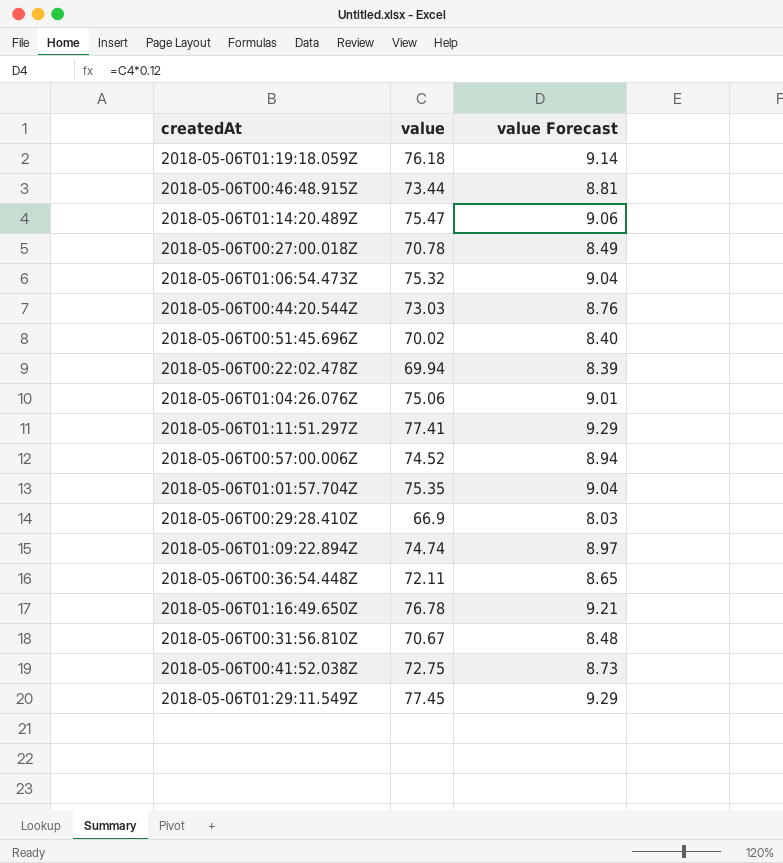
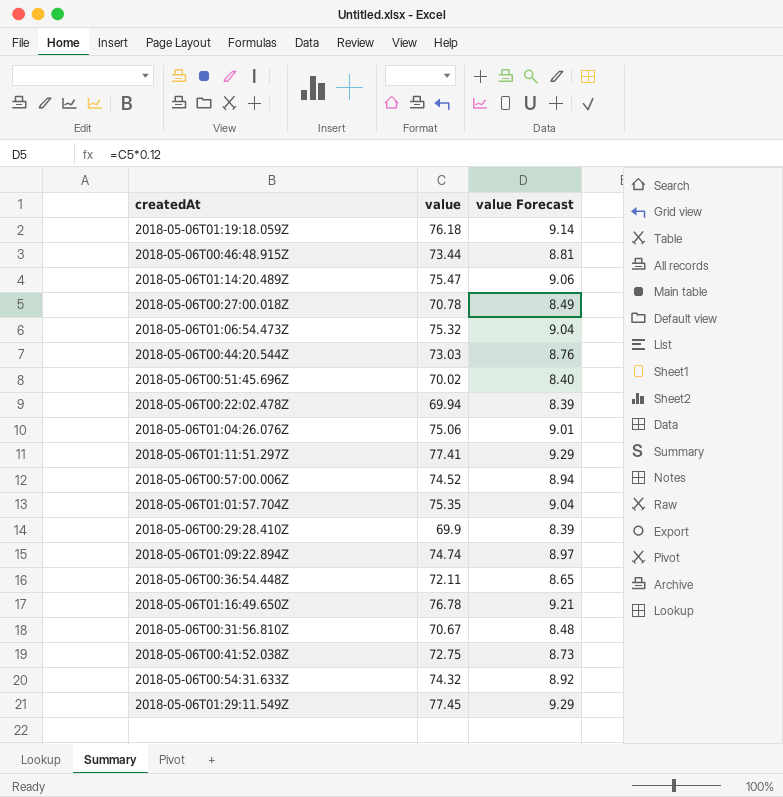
2018-05-06T00:29:28.410Z | value: 66.9 -> 69.9
2018-05-06T00:29:28.410Z | value Forecast: 8.03 -> 8.39
row 2018-05-06T00:54:31.633Z: none -> 74.32 | 8.92

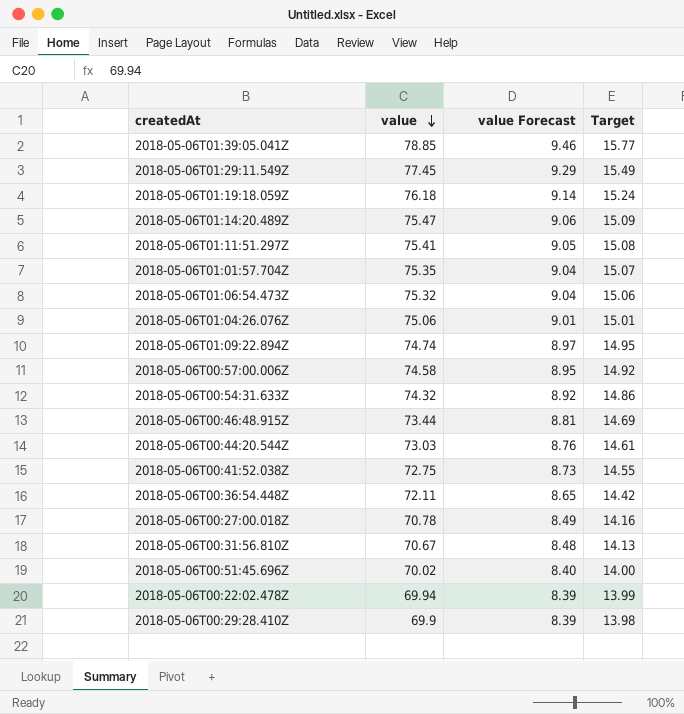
row order: none -> value descending
column Target | formula: none -> [value] * 0.2
row 2018-05-06T01:16:49.650Z: 76.78 | 9.21 -> none
row 2018-05-06T01:39:05.041Z: none -> 78.85 | 9.46 | 15.77
2018-05-06T01:11:51.297Z | value: 77.41 -> 75.41
2018-05-06T01:11:51.297Z | value Forecast: 9.29 -> 9.05
2018-05-06T00:57:00.006Z | value: 74.52 -> 74.58
2018-05-06T00:57:00.006Z | value Forecast: 8.94 -> 8.95

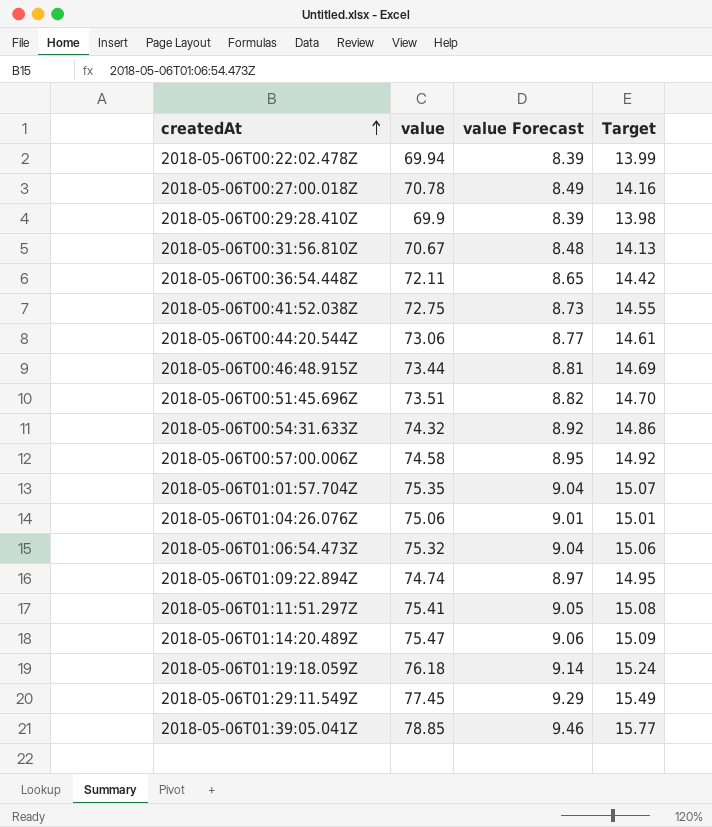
row order: value descending -> createdAt ascending
2018-05-06T00:44:20.544Z | value: 73.03 -> 73.06
2018-05-06T00:44:20.544Z | value Forecast: 8.76 -> 8.77
2018-05-06T00:51:45.696Z | value: 70.02 -> 73.51
2018-05-06T00:51:45.696Z | value Forecast: 8.40 -> 8.82
2018-05-06T00:51:45.696Z | Target: 14.00 -> 14.70

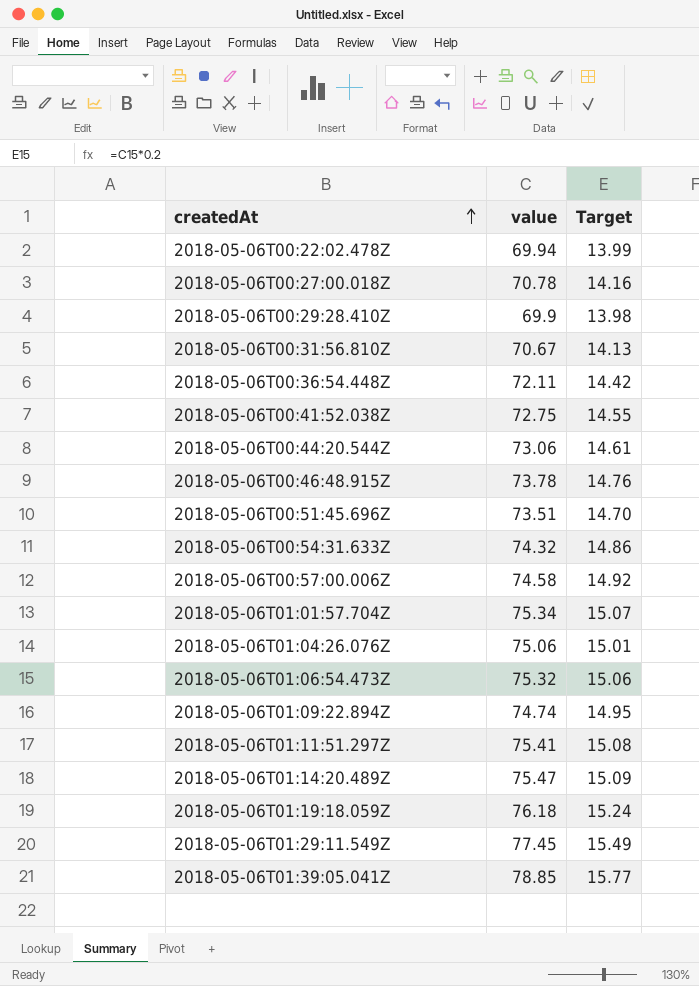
column value Forecast | formula: [value] * 0.12 -> none
2018-05-06T00:46:48.915Z | value: 73.44 -> 73.78
2018-05-06T00:46:48.915Z | Target: 14.69 -> 14.76
2018-05-06T01:01:57.704Z | value: 75.35 -> 75.34

